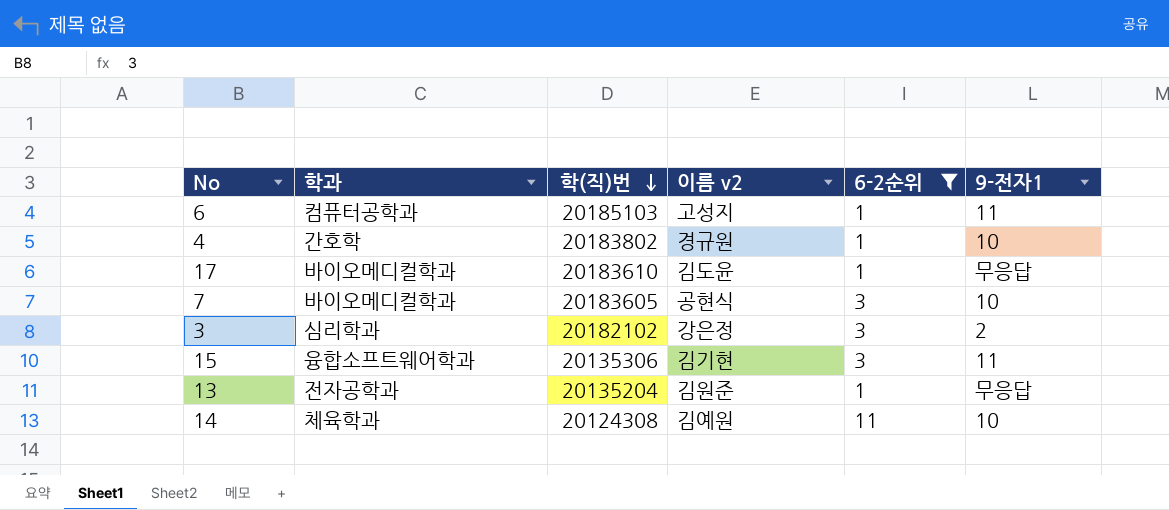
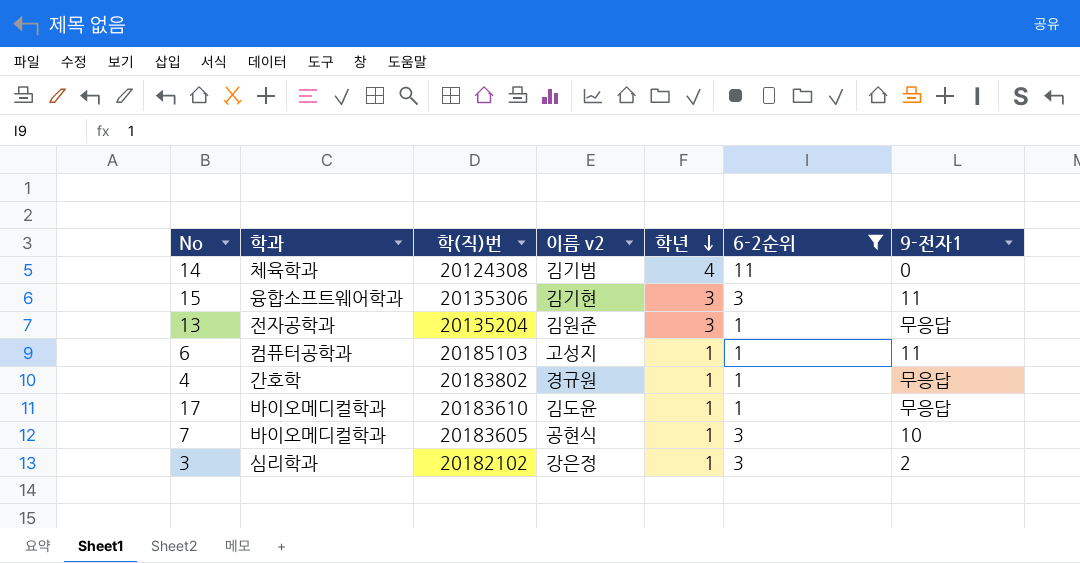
row order: 학(직)번 descending -> 학년 descending
column 학년 | position: none -> 5
14 | 이름 v2: 김예원 -> 김기범
14 | 9-전자1: 10 -> 0
4 | 9-전자1: 10 -> 무응답

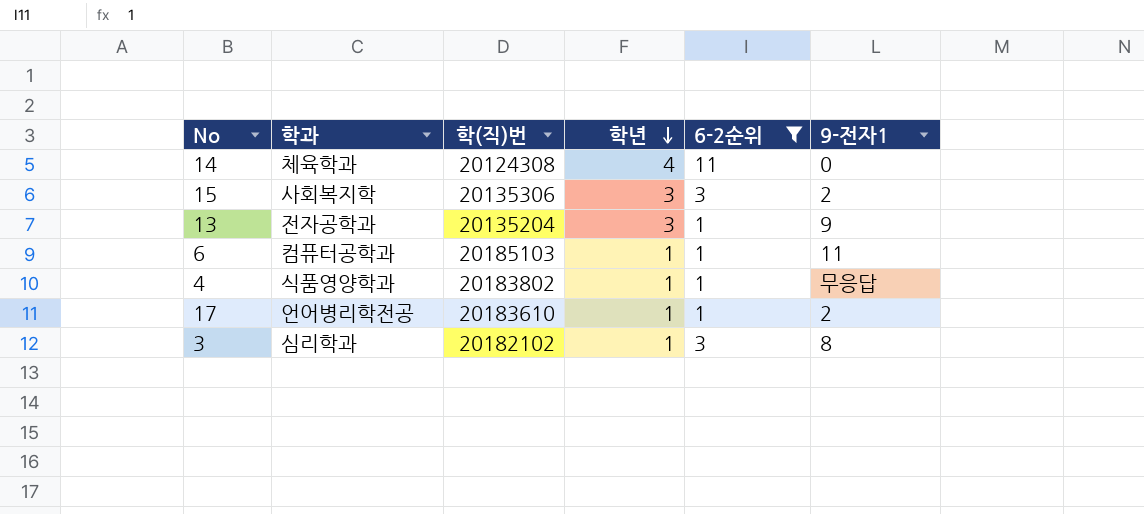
column 이름 v2 | position: 4 -> none
row 7: 바이오메디컬학과 | 20183605 | 공현식 | 1 | 3 | 10 -> none
15 | 학과: 융합소프트웨어학과 -> 사회복지학
15 | 9-전자1: 11 -> 2
13 | 9-전자1: 무응답 -> 9
4 | 학과: 간호학 -> 식품영양학과
17 | 학과: 바이오메디컬학과 -> 언어병리학전공
17 | 9-전자1: 무응답 -> 2
3 | 9-전자1: 2 -> 8

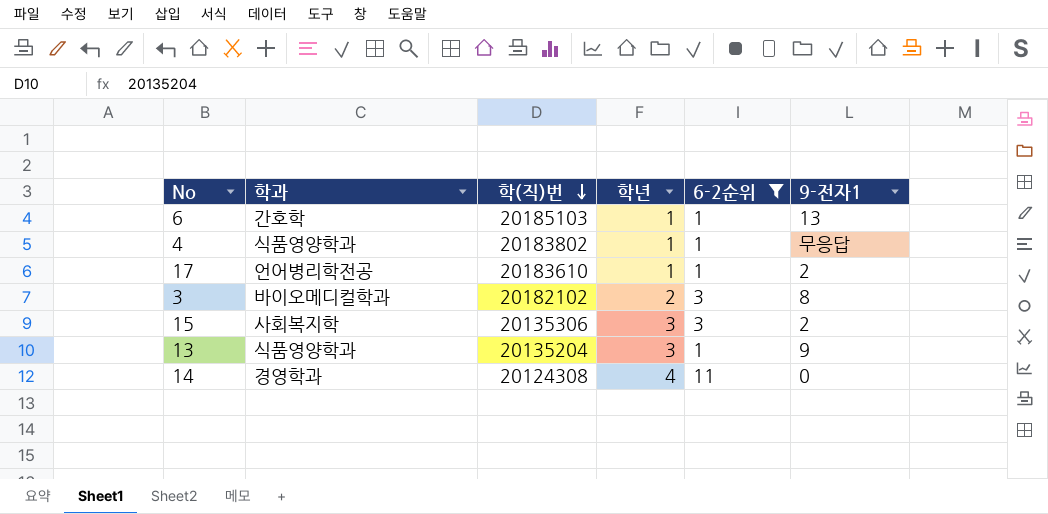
row order: 학년 descending -> 학(직)번 descending
6 | 학과: 컴퓨터공학과 -> 간호학
6 | 9-전자1: 11 -> 13
3 | 학과: 심리학과 -> 바이오메디컬학과
3 | 학년: 1 -> 2
13 | 학과: 전자공학과 -> 식품영양학과
14 | 학과: 체육학과 -> 경영학과

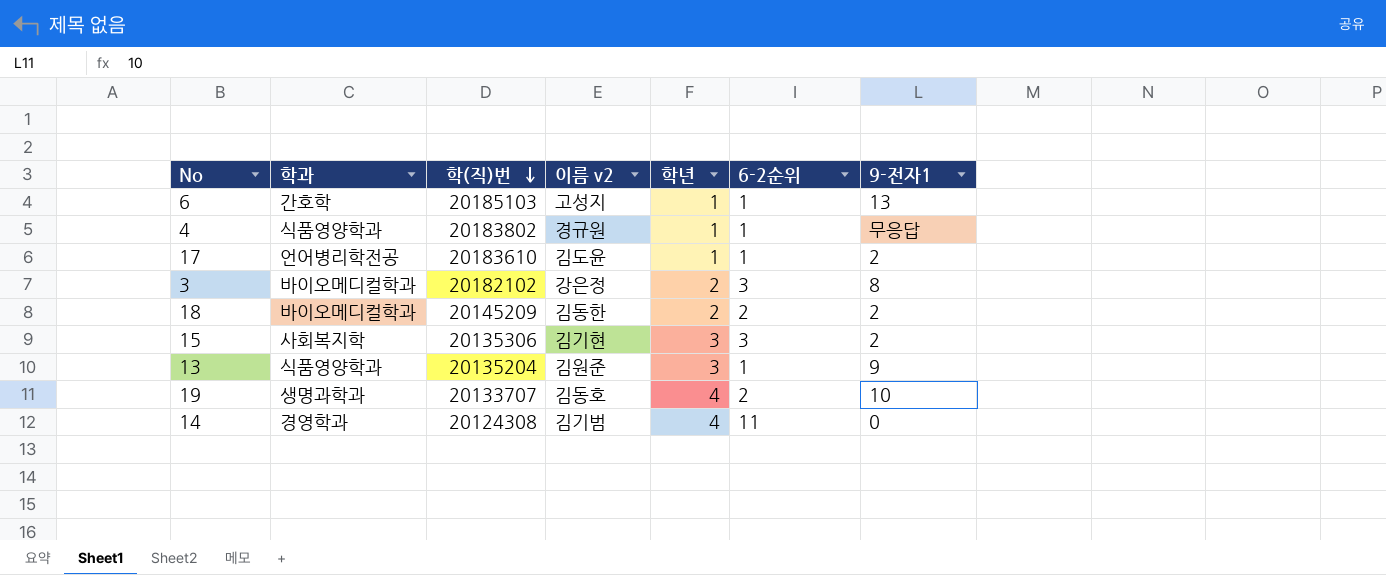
filter: 6-2순위 != 2 -> none
column 이름 v2 | position: none -> 4

